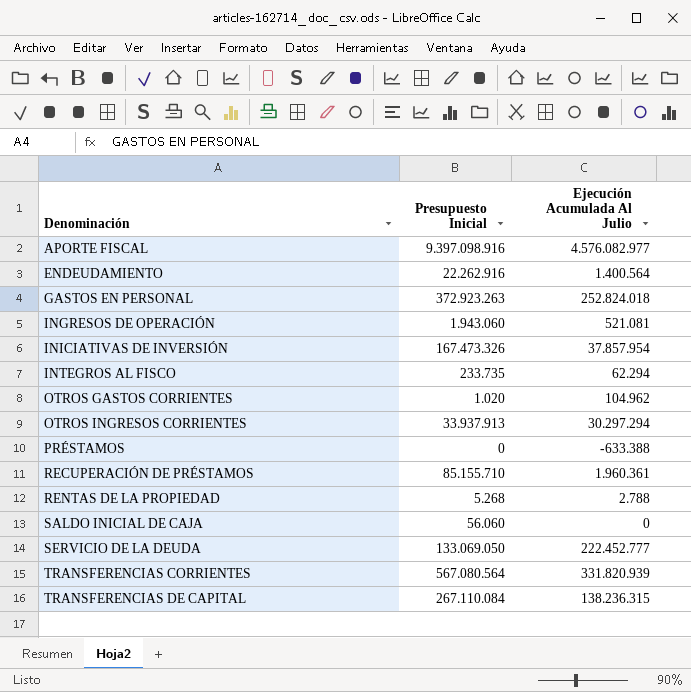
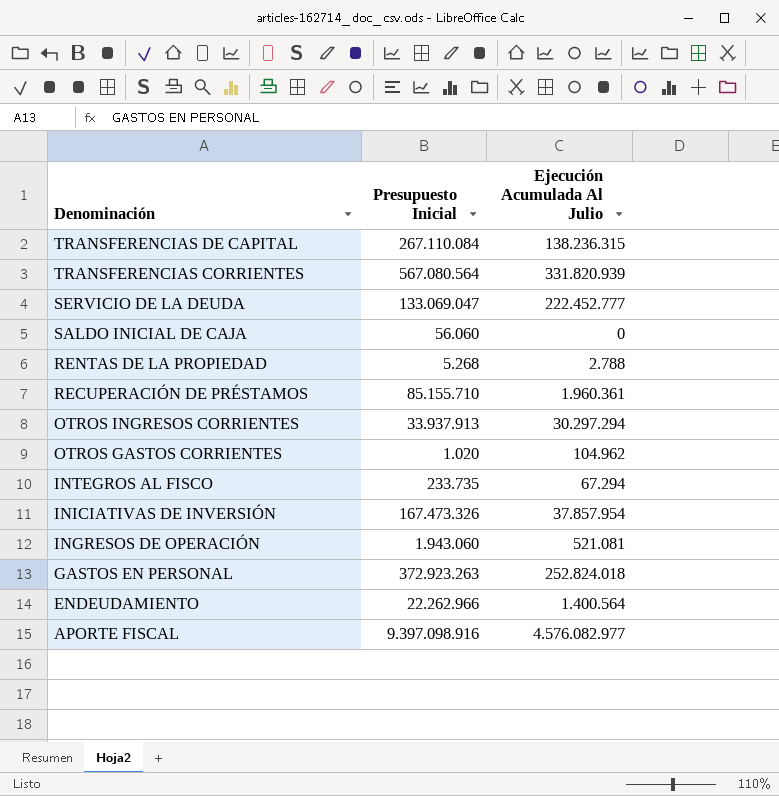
row order: Denominación ascending -> Denominación descending
row PRÉSTAMOS: 0 | -633.388 -> none
SERVICIO DE LA DEUDA | Presupuesto Inicial: 133.069.050 -> 133.069.047
INTEGROS AL FISCO | Ejecución Acumulada Al Julio: 62.294 -> 67.294
ENDEUDAMIENTO | Presupuesto Inicial: 22.262.916 -> 22.262.966

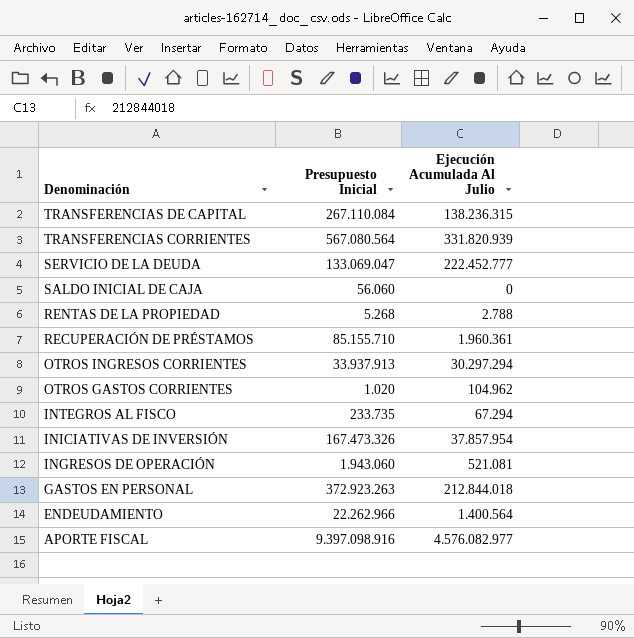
GASTOS EN PERSONAL | Ejecución Acumulada Al Julio: 252.824.018 -> 212.844.018

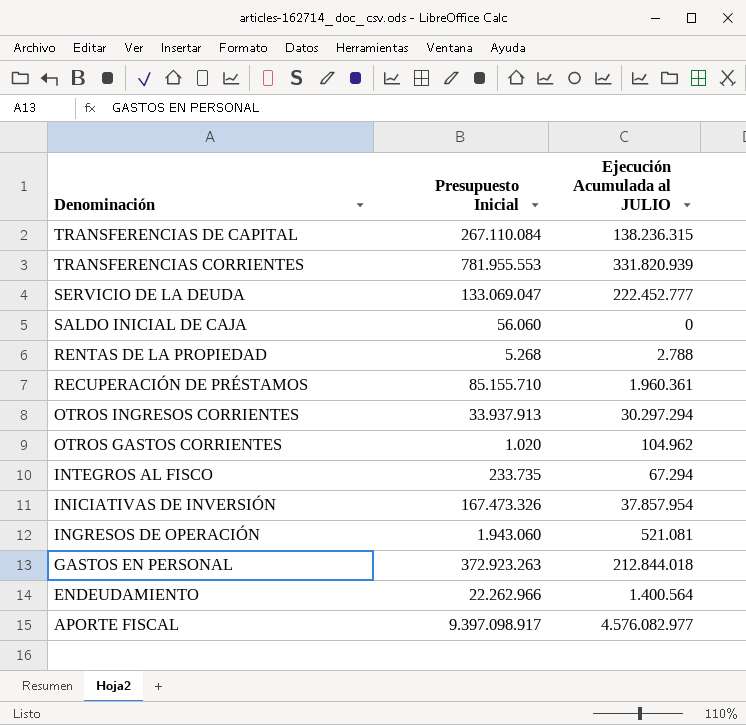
column name: Ejecución Acumulada Al Julio -> Ejecución Acumulada al JULIO
TRANSFERENCIAS CORRIENTES | Presupuesto Inicial: 567.080.564 -> 781.955.553
APORTE FISCAL | Presupuesto Inicial: 9.397.098.916 -> 9.397.098.917

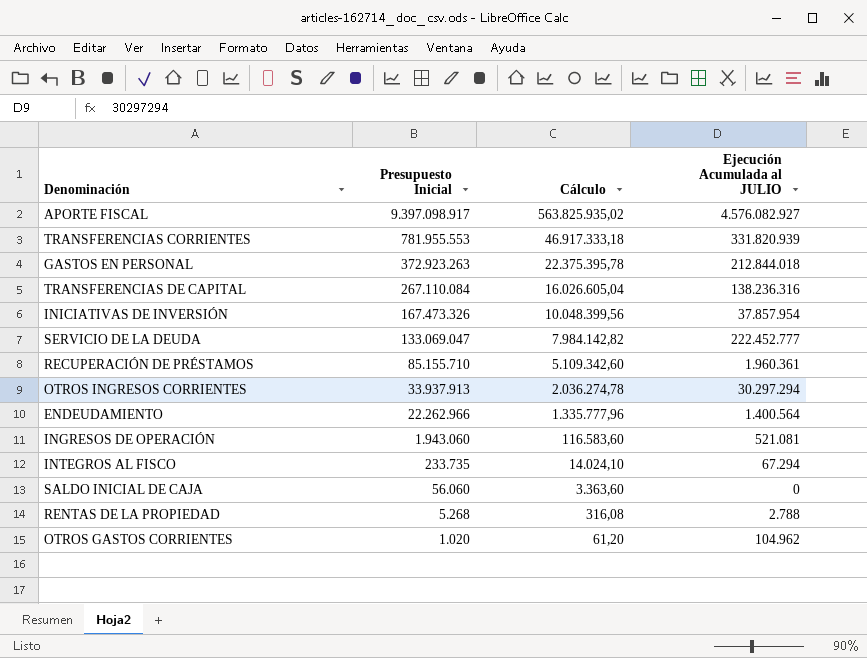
row order: Denominación descending -> Presupuesto Inicial descending
column Cálculo | formula: none -> [Presupuesto Inicial] * 0,06
APORTE FISCAL | Ejecución Acumulada al JULIO: 4.576.082.977 -> 4.576.082.927
TRANSFERENCIAS DE CAPITAL | Ejecución Acumulada al JULIO: 138.236.315 -> 138.236.316

